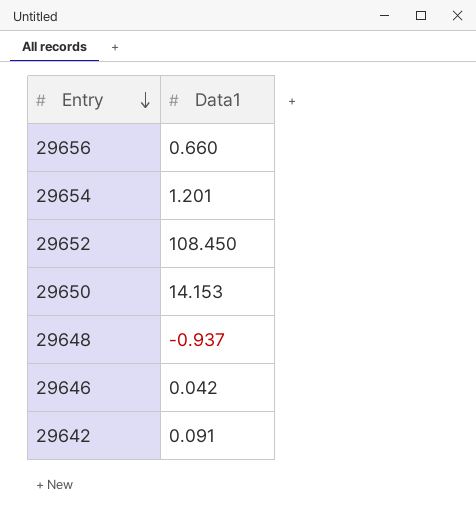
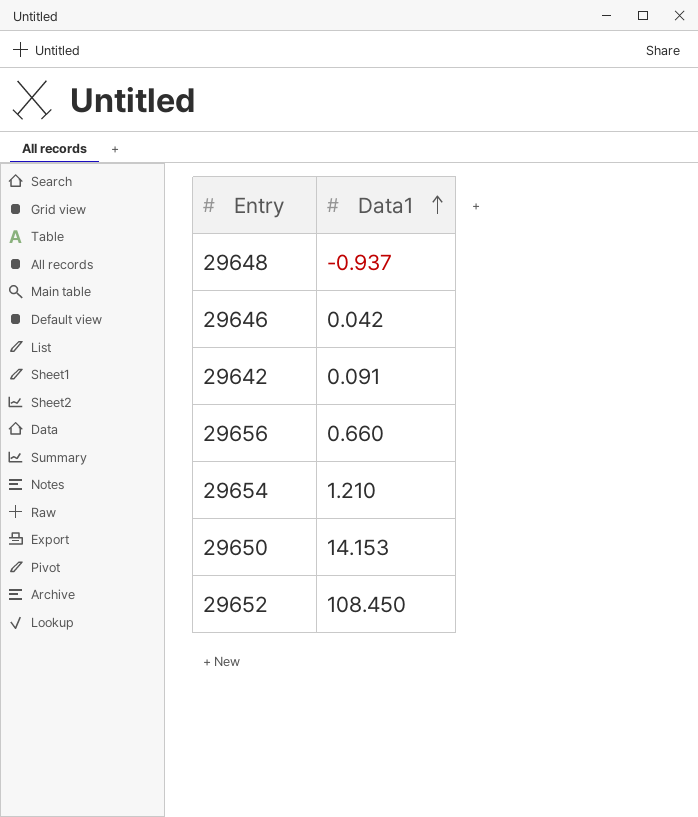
row order: Entry descending -> Data1 ascending
29654 | Data1: 1.201 -> 1.210

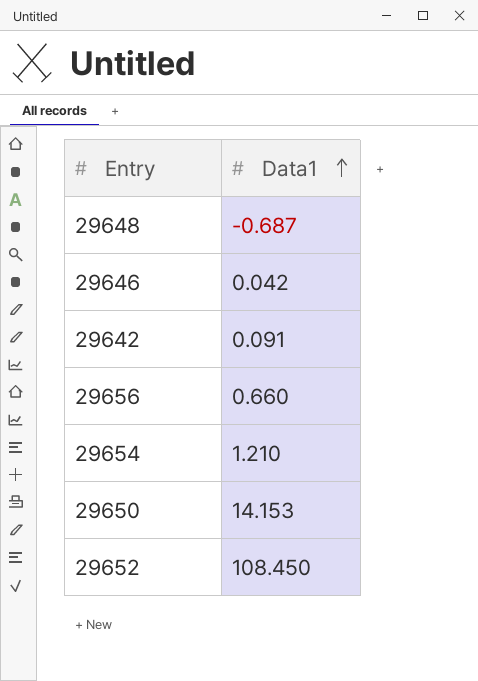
29648 | Data1: -0.937 -> -0.687

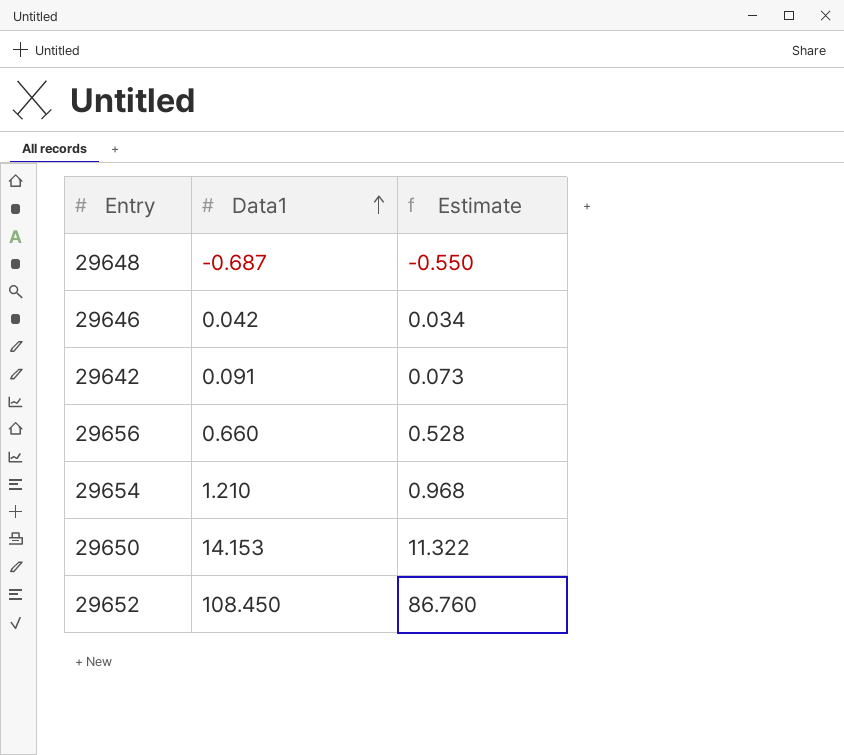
column Estimate | formula: none -> [Data1] * 0.8

